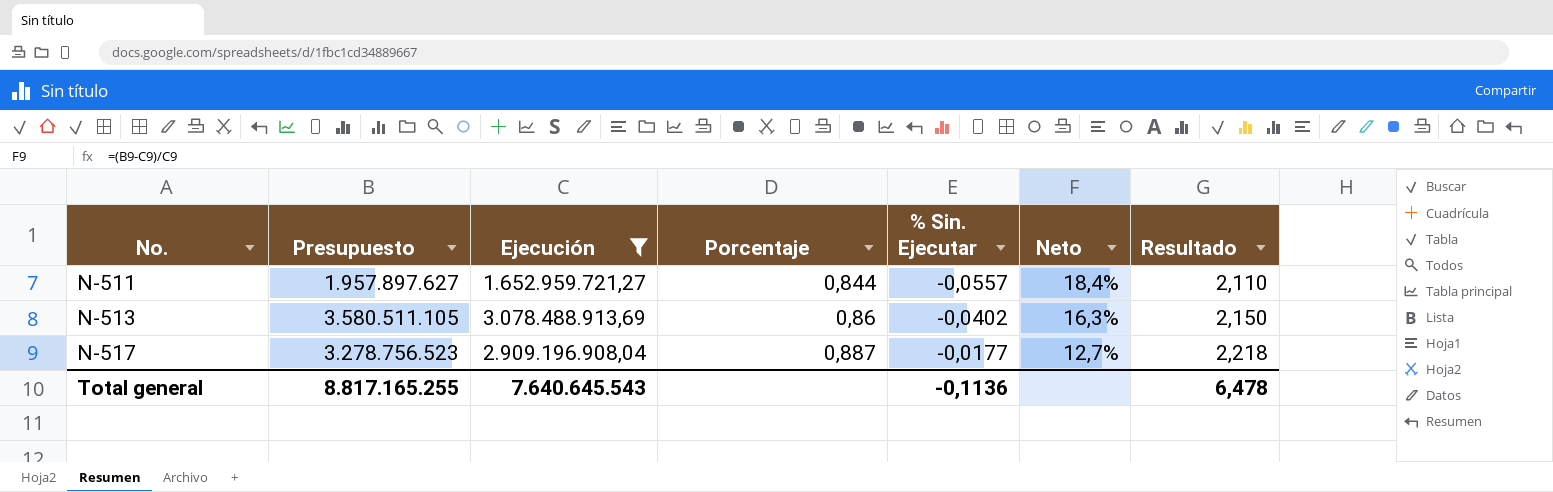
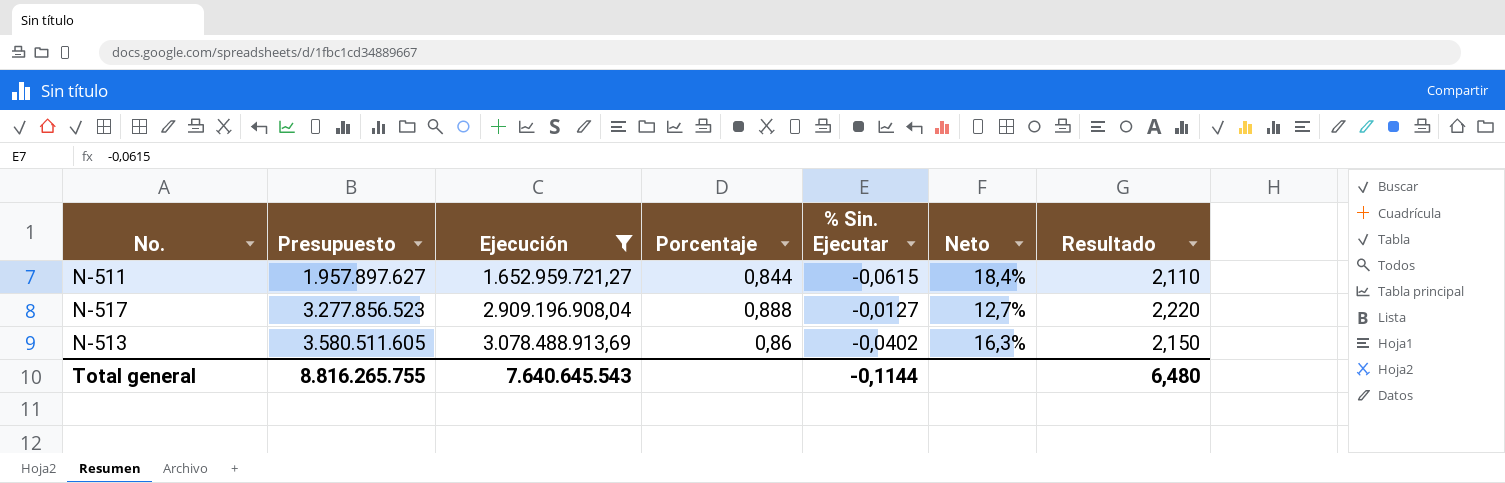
row order: No. ascending -> Presupuesto ascending
N-511 | % Sin. Ejecutar: -0,0557 -> -0,0615
N-517 | Presupuesto: 3.278.756.523 -> 3.277.856.523
N-517 | Porcentaje: 0,887 -> 0,888
N-517 | % Sin. Ejecutar: -0,0177 -> -0,0127
N-517 | Resultado: 2,218 -> 2,220
N-513 | Presupuesto: 3.580.511.105 -> 3.580.511.605
Total general | Presupuesto: 8.817.165.255 -> 8.816.265.755
Total general | % Sin. Ejecutar: -0,1136 -> -0,1144
Total general | Resultado: 6,478 -> 6,480

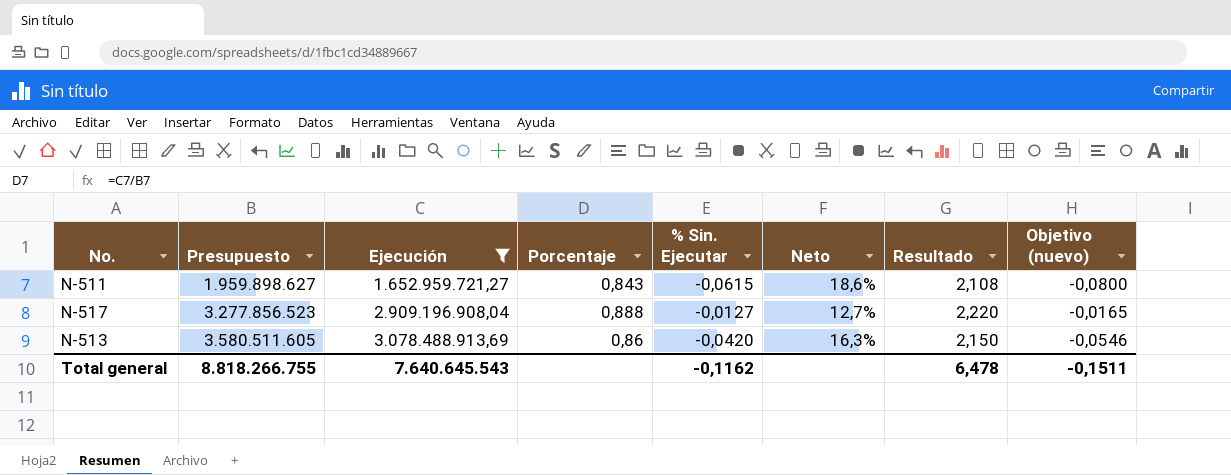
column Objetivo (nuevo) | formula: none -> [% Sin. Ejecutar] * 1,3
N-511 | Presupuesto: 1.957.897.627 -> 1.959.898.627
N-511 | Porcentaje: 0,844 -> 0,843
N-511 | Neto: 18,4% -> 18,6%
N-511 | Resultado: 2,110 -> 2,108
N-513 | % Sin. Ejecutar: -0,0402 -> -0,0420
Total general | Presupuesto: 8.816.265.755 -> 8.818.266.755
Total general | % Sin. Ejecutar: -0,1144 -> -0,1162
Total general | Resultado: 6,480 -> 6,478

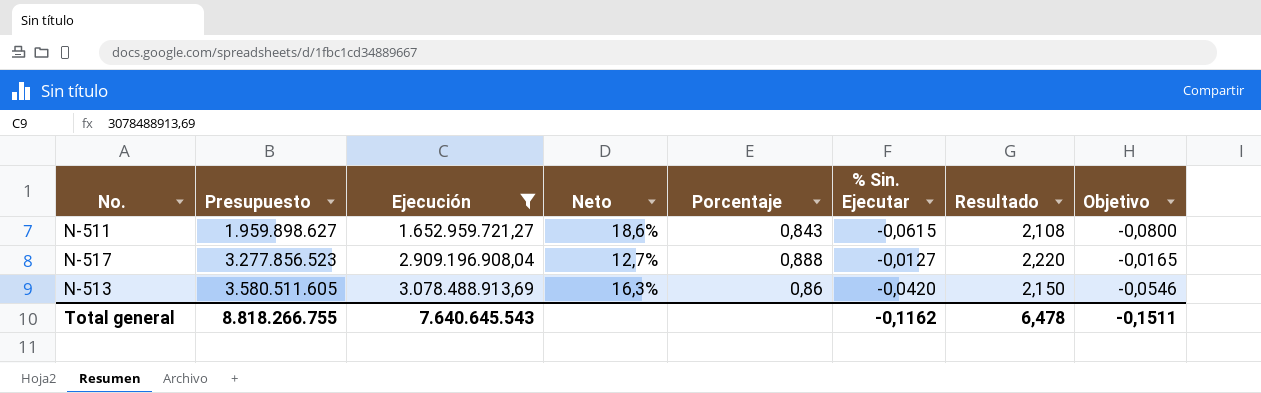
column Neto | position: 6 -> 4
column name: Objetivo (nuevo) -> Objetivo

